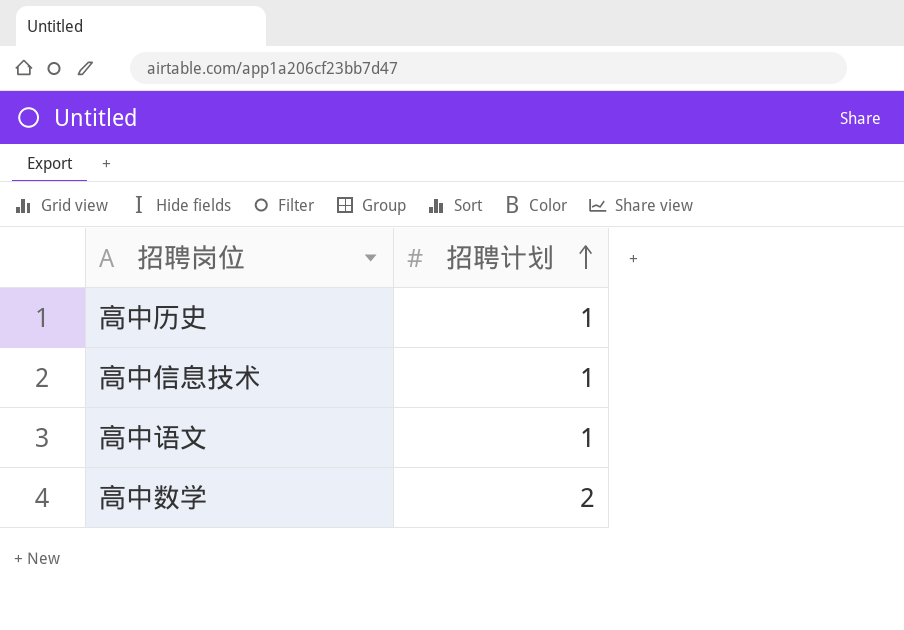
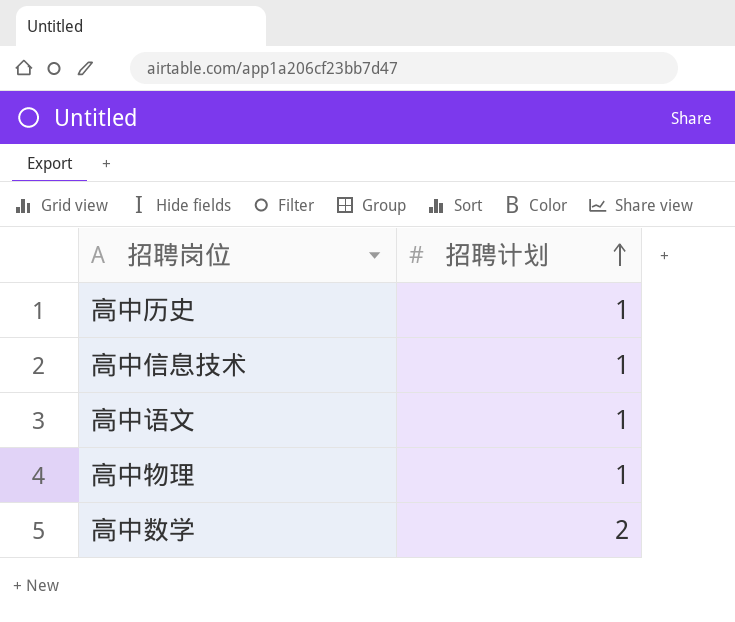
row 高中物理: none -> 1

